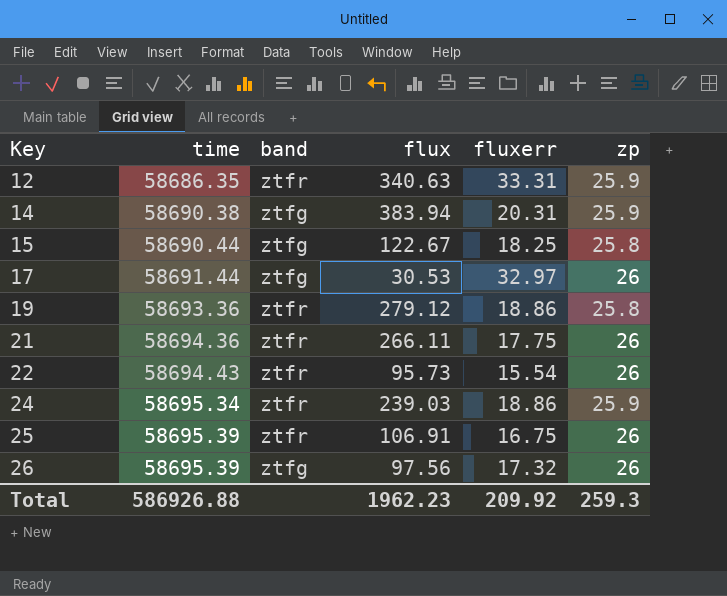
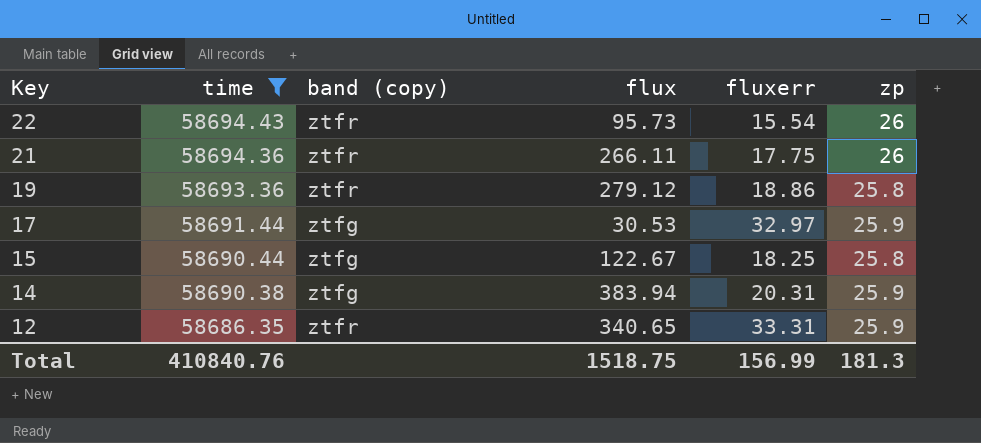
filter: none -> time <= 58694.43
row order: Key ascending -> Key descending
column name: band -> band (copy)
17 | zp: 26 -> 25.9
12 | flux: 340.63 -> 340.65
Total | time: 586926.88 -> 410840.76
Total | flux: 1962.23 -> 1518.75
Total | fluxerr: 209.92 -> 156.99
Total | zp: 259.3 -> 181.3

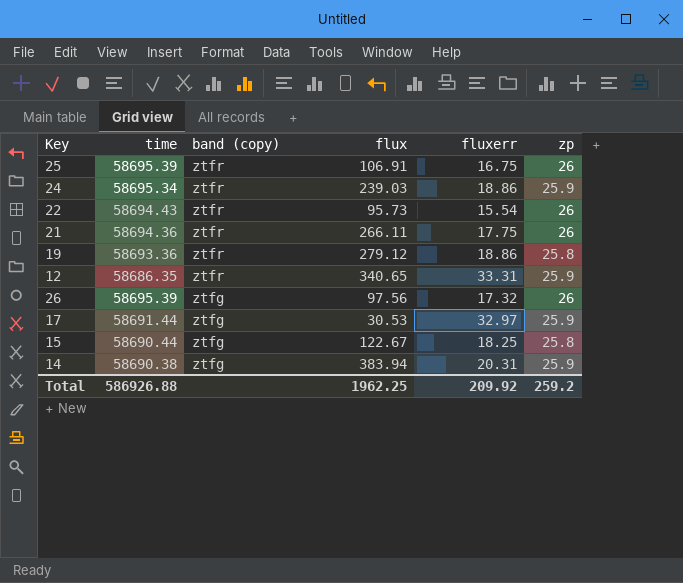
filter: time <= 58694.43 -> none
row order: Key descending -> band (copy) descending
Total | time: 410840.76 -> 586926.88
Total | flux: 1518.75 -> 1962.25
Total | fluxerr: 156.99 -> 209.92
Total | zp: 181.3 -> 259.2

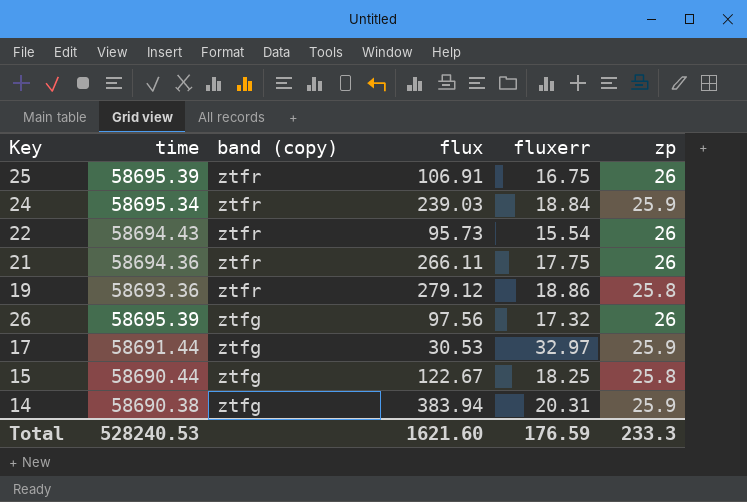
row 12: 58686.35 | ztfr | 340.65 | 33.31 | 25.9 -> none
24 | fluxerr: 18.86 -> 18.84
Total | time: 586926.88 -> 528240.53
Total | flux: 1962.25 -> 1621.60
Total | fluxerr: 209.92 -> 176.59
Total | zp: 259.2 -> 233.3

